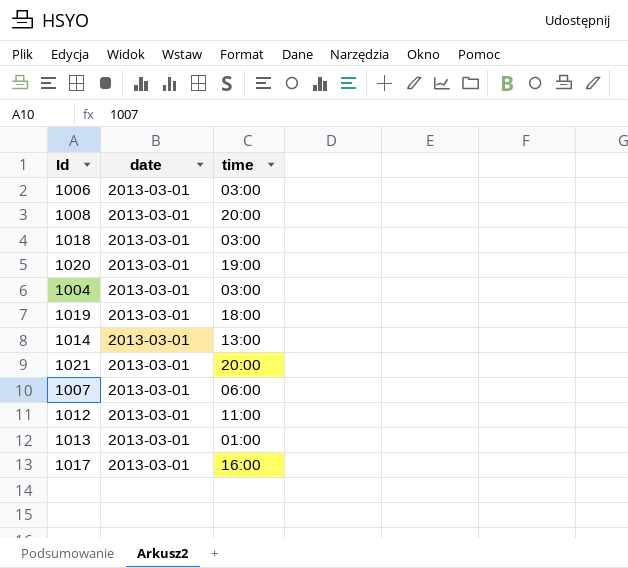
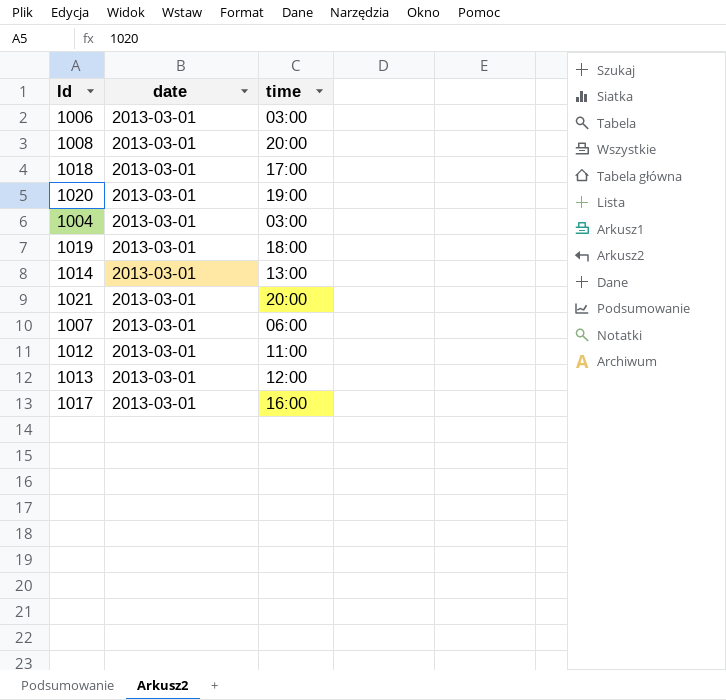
1018 | time: 03:00 -> 17:00
1013 | time: 01:00 -> 12:00

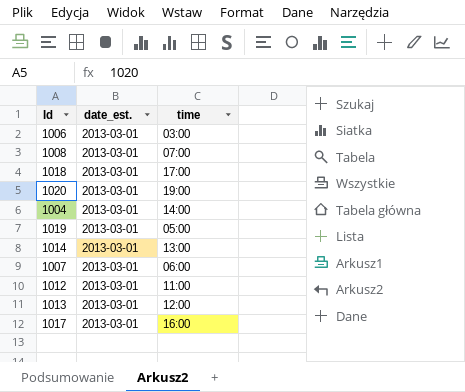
column name: date -> date_est.
row 1021: 2013-03-01 | 20:00 -> none
1008 | time: 20:00 -> 07:00
1004 | time: 03:00 -> 14:00
1019 | time: 18:00 -> 05:00

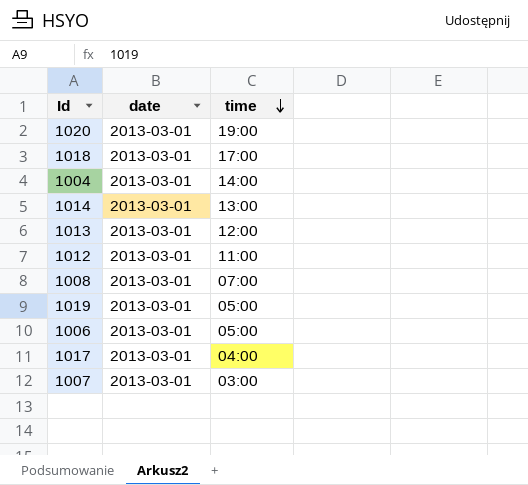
row order: none -> time descending
column name: date_est. -> date
1006 | time: 03:00 -> 05:00
1017 | time: 16:00 -> 04:00
1007 | time: 06:00 -> 03:00

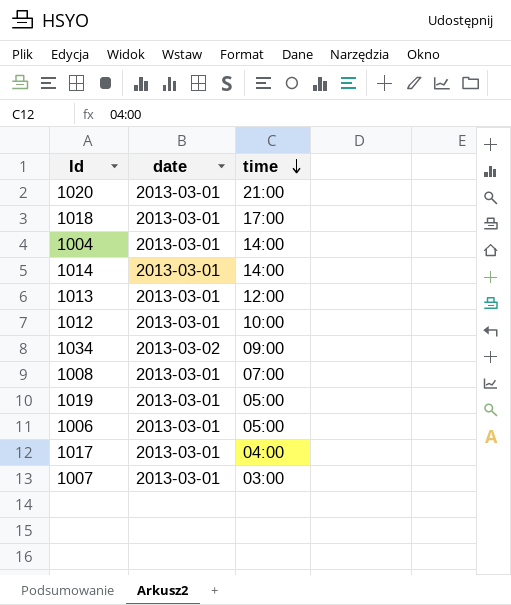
1020 | time: 19:00 -> 21:00
1014 | time: 13:00 -> 14:00
1012 | time: 11:00 -> 10:00
row 1034: none -> 2013-03-02 | 09:00

